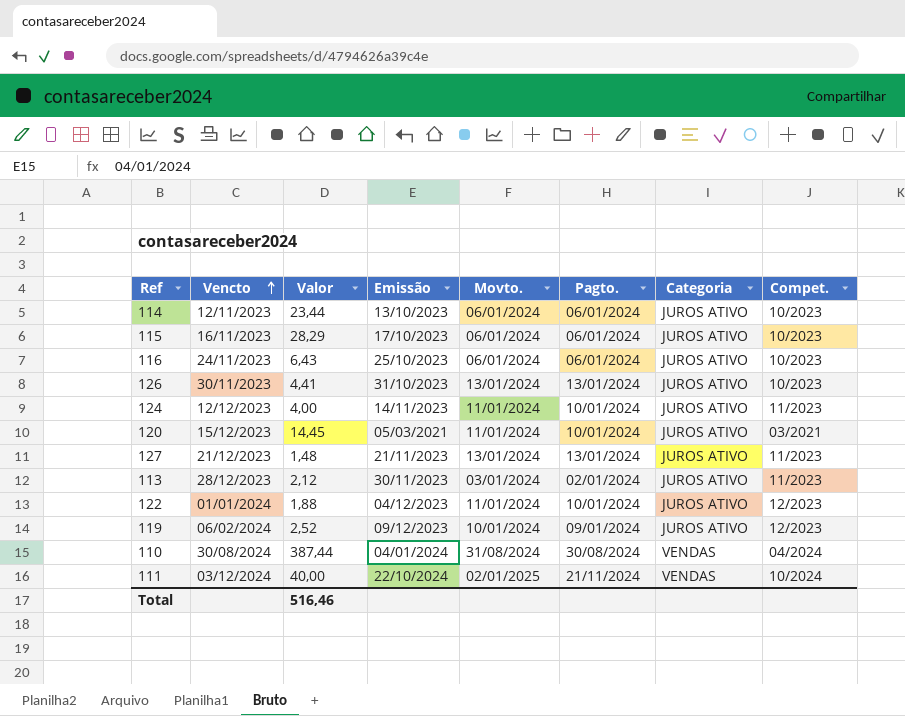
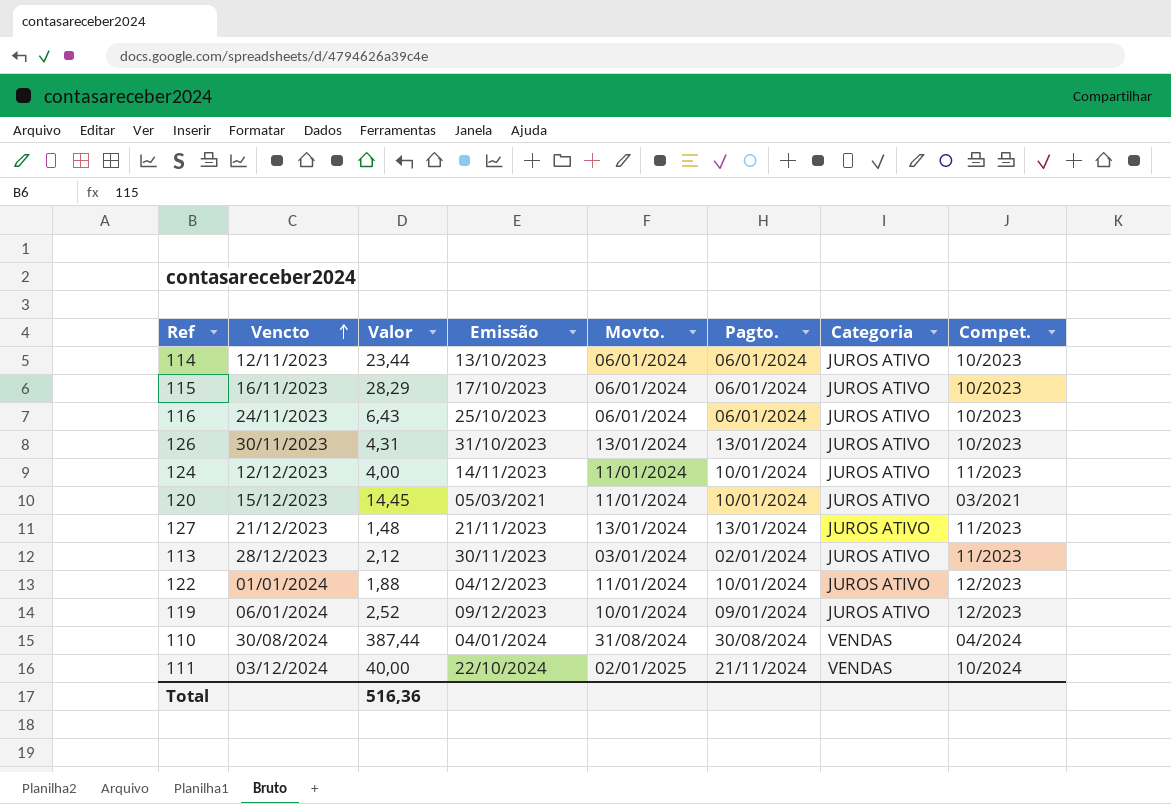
126 | Valor: 4,41 -> 4,31
119 | Vencto: 06/02/2024 -> 06/01/2024
Total | Valor: 516,46 -> 516,36

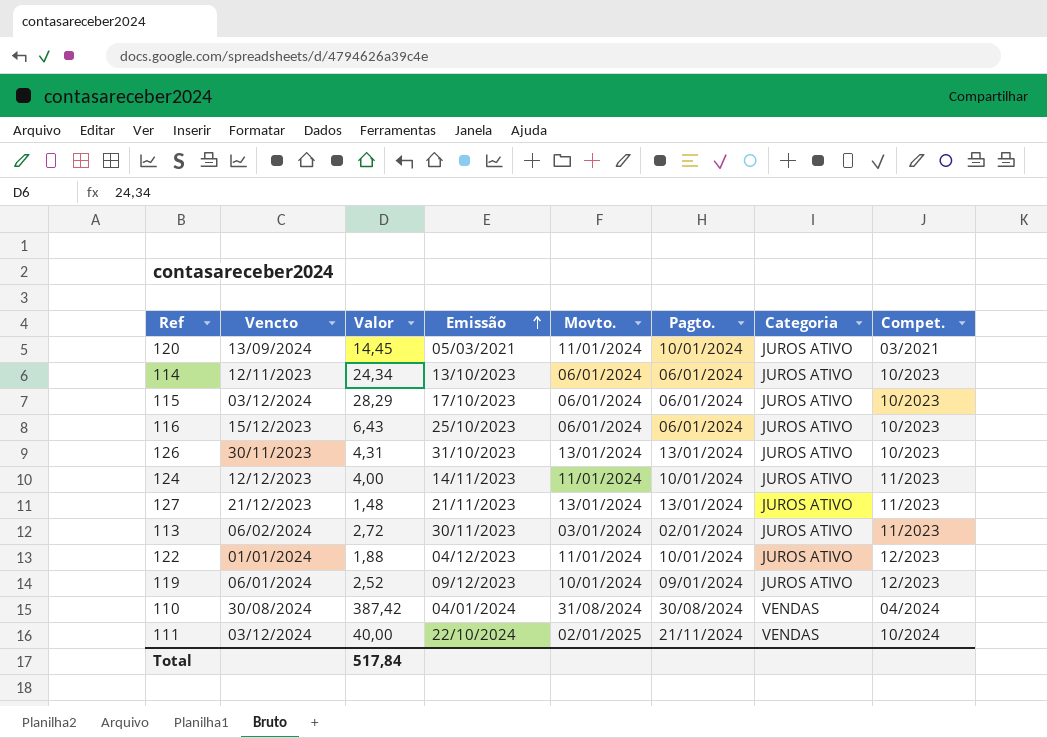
row order: Vencto ascending -> Emissão ascending
120 | Vencto: 15/12/2023 -> 13/09/2024
114 | Valor: 23,44 -> 24,34
115 | Vencto: 16/11/2023 -> 03/12/2024
116 | Vencto: 24/11/2023 -> 15/12/2023
113 | Vencto: 28/12/2023 -> 06/02/2024
113 | Valor: 2,12 -> 2,72
110 | Valor: 387,44 -> 387,42
Total | Valor: 516,36 -> 517,84

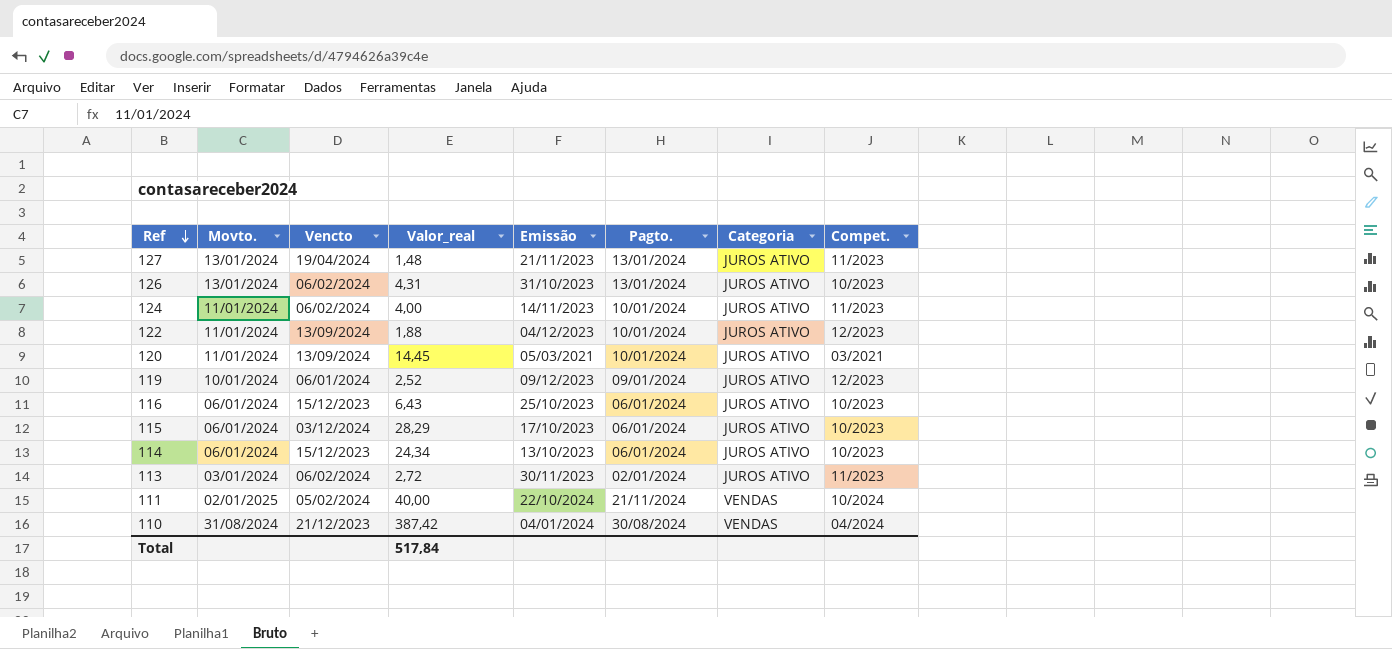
row order: Emissão ascending -> Ref descending
column Movto. | position: 5 -> 2
column name: Valor -> Valor_real
127 | Vencto: 21/12/2023 -> 19/04/2024
126 | Vencto: 30/11/2023 -> 06/02/2024
124 | Vencto: 12/12/2023 -> 06/02/2024
122 | Vencto: 01/01/2024 -> 13/09/2024
114 | Vencto: 12/11/2023 -> 15/12/2023
111 | Vencto: 03/12/2024 -> 05/02/2024
110 | Vencto: 30/08/2024 -> 21/12/2023

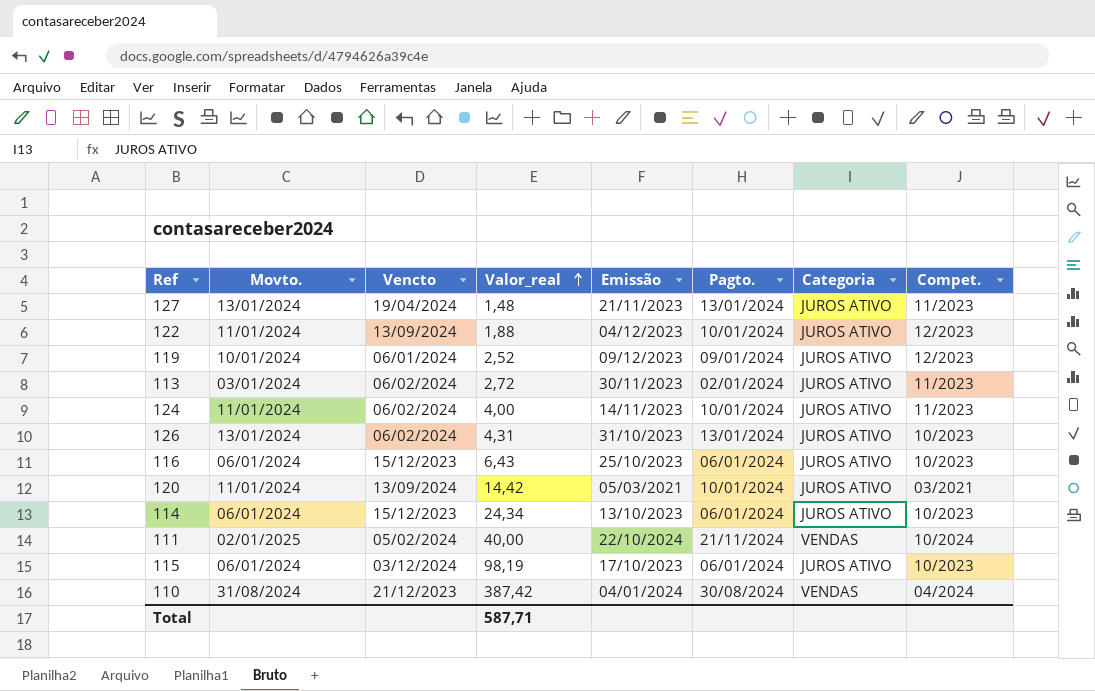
row order: Ref descending -> Valor_real ascending
120 | Valor_real: 14,45 -> 14,42
115 | Valor_real: 28,29 -> 98,19
Total | Valor_real: 517,84 -> 587,71

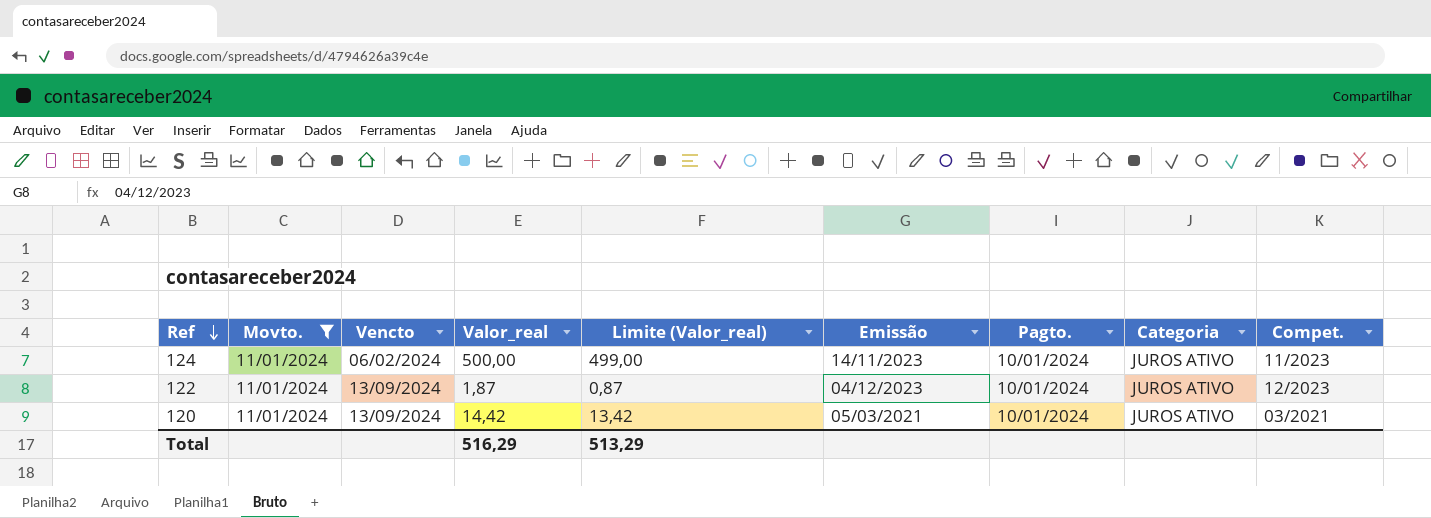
filter: none -> Movto. = 11/01/2024
row order: Valor_real ascending -> Ref descending
column Limite (Valor_real) | formula: none -> [Valor_real] - 1
124 | Valor_real: 4,00 -> 500,00
122 | Valor_real: 1,88 -> 1,87
Total | Valor_real: 587,71 -> 516,29

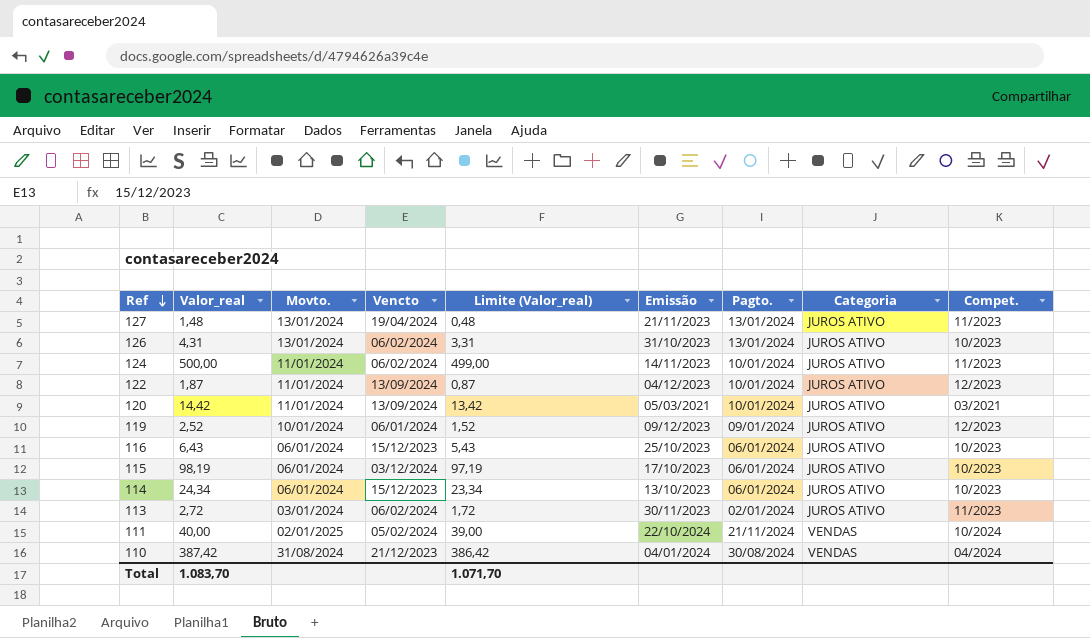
filter: Movto. = 11/01/2024 -> none
column Valor_real | position: 4 -> 2
Total | Valor_real: 516,29 -> 1.083,70
Total | Limite (Valor_real): 513,29 -> 1.071,70

